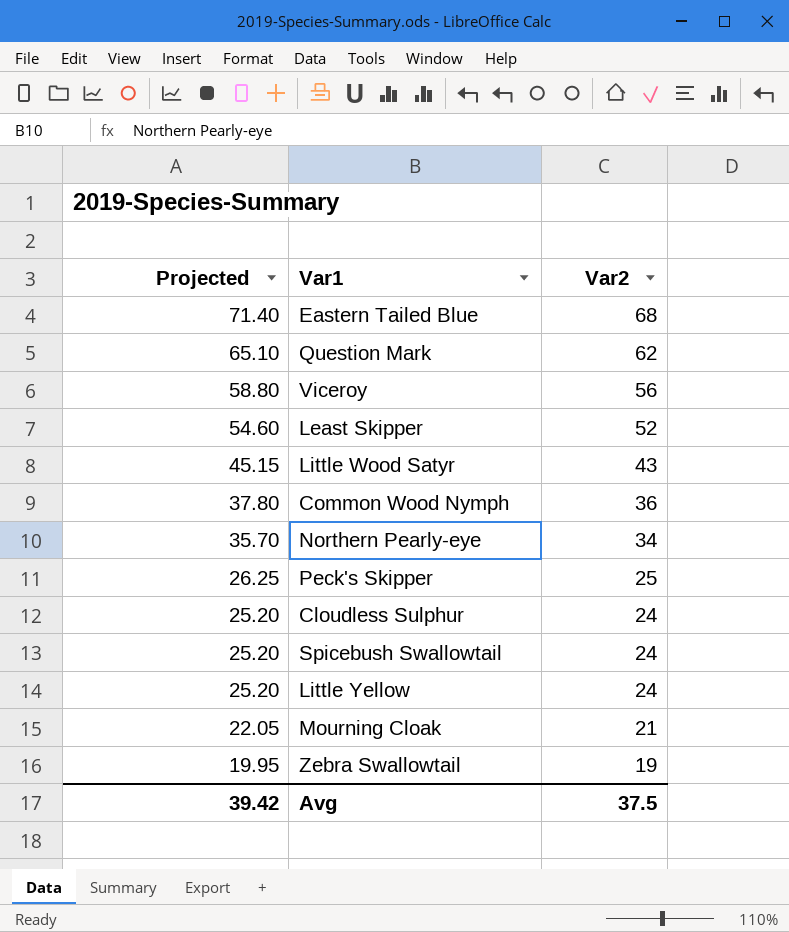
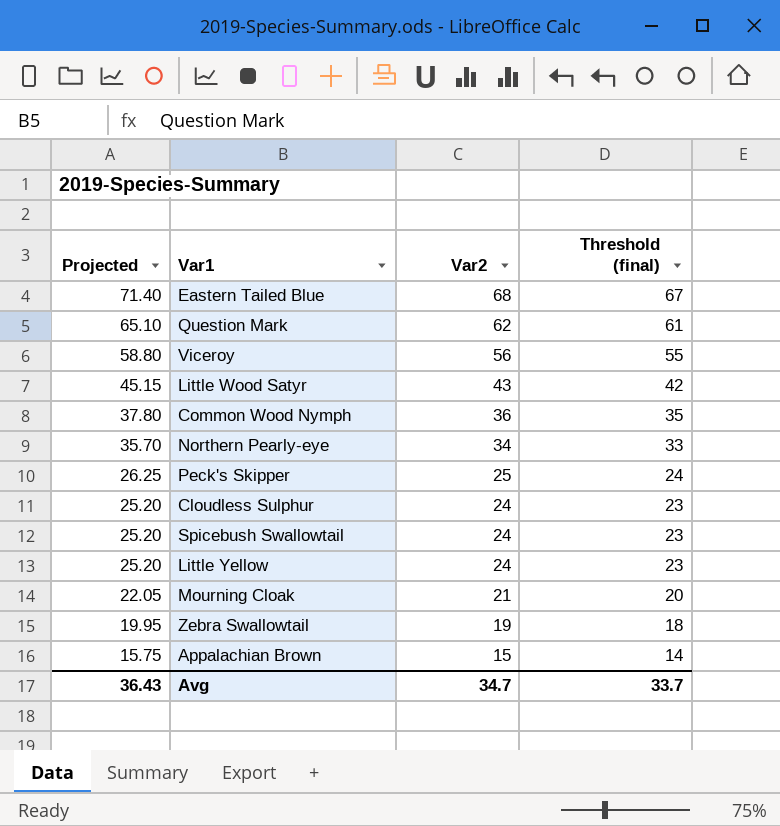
column Threshold (final) | formula: none -> [Var2] - 1
row Least Skipper: 54.60 | 52 -> none
row Appalachian Brown: none -> 15.75 | 15 | 14
Avg | Projected: 39.42 -> 36.43
Avg | Var2: 37.5 -> 34.7

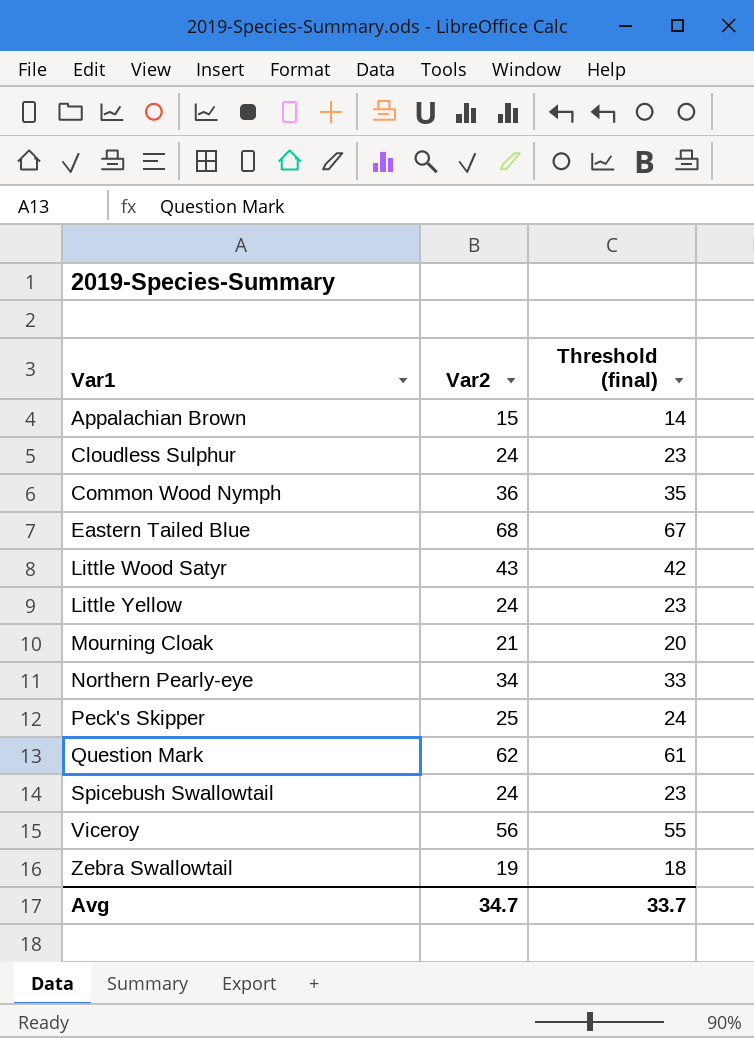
row order: Projected descending -> Var1 ascending
column Projected | formula: [Var2] * 1.05 -> none

